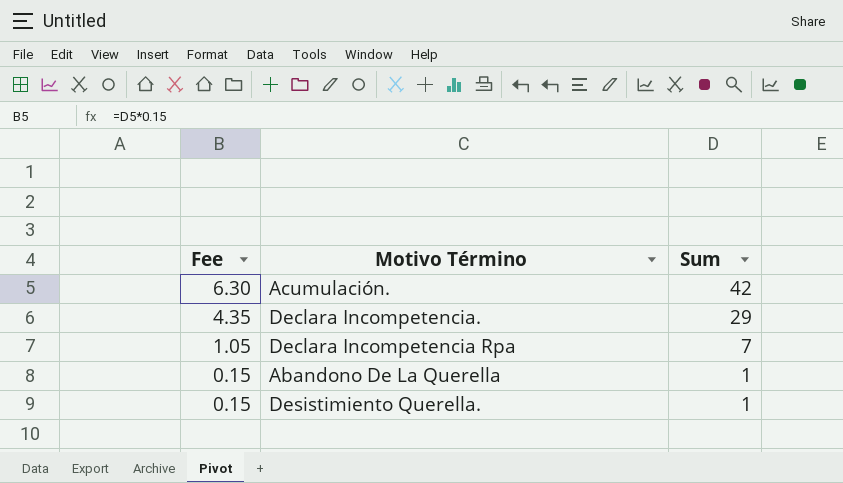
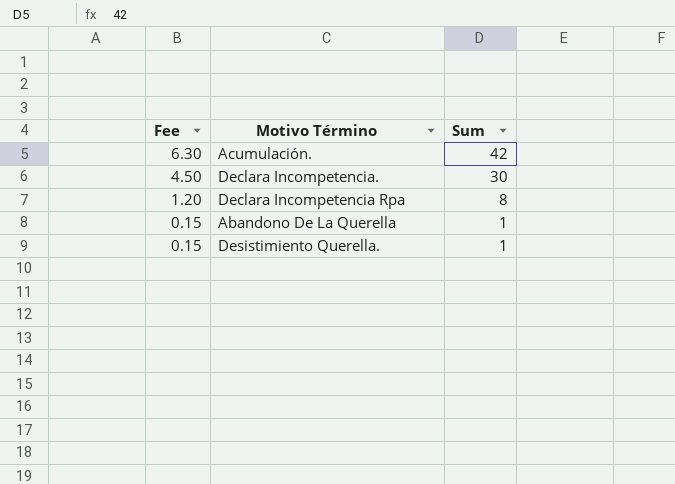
Declara Incompetencia. | Fee: 4.35 -> 4.50
Declara Incompetencia. | Sum: 29 -> 30
Declara Incompetencia Rpa | Fee: 1.05 -> 1.20
Declara Incompetencia Rpa | Sum: 7 -> 8

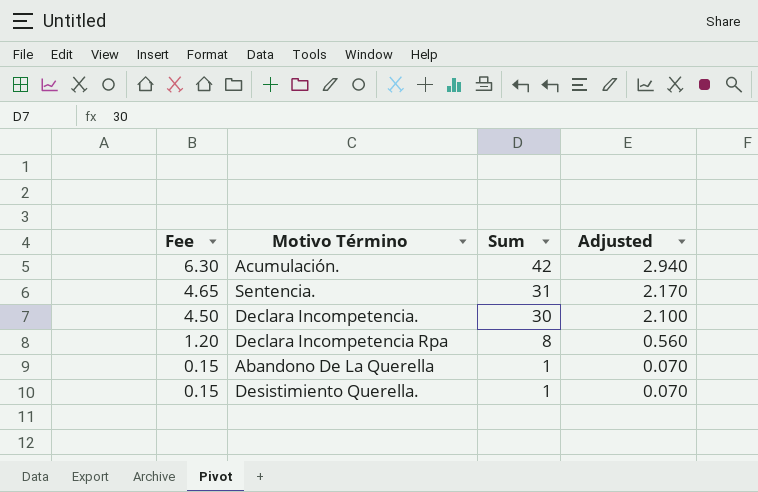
column Adjusted | formula: none -> [Sum] * 0.07
row Sentencia.: none -> 4.65 | 31 | 2.170

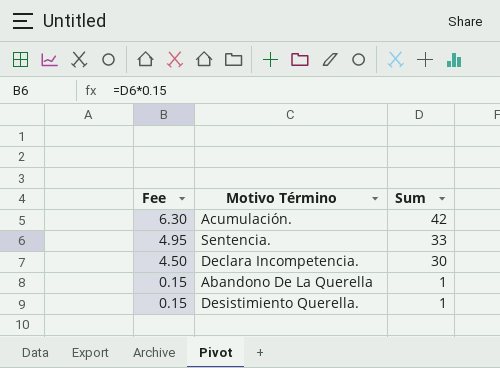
column Adjusted | formula: [Sum] * 0.07 -> none
row Declara Incompetencia Rpa: 1.20 | 8 | 0.560 -> none
Sentencia. | Fee: 4.65 -> 4.95
Sentencia. | Sum: 31 -> 33

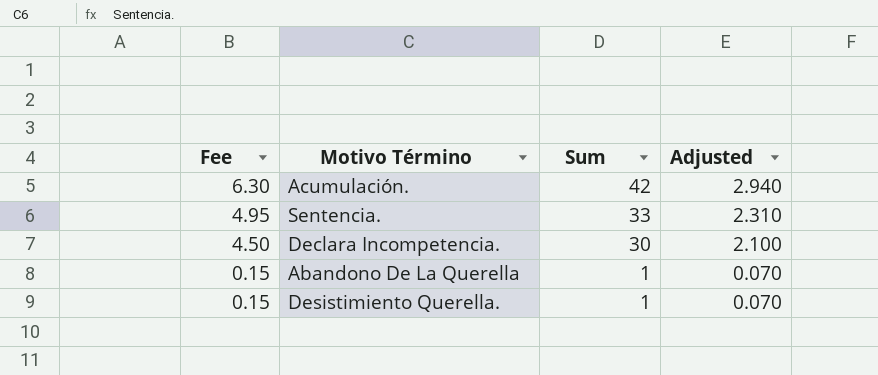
column Adjusted | formula: none -> [Sum] * 0.07

